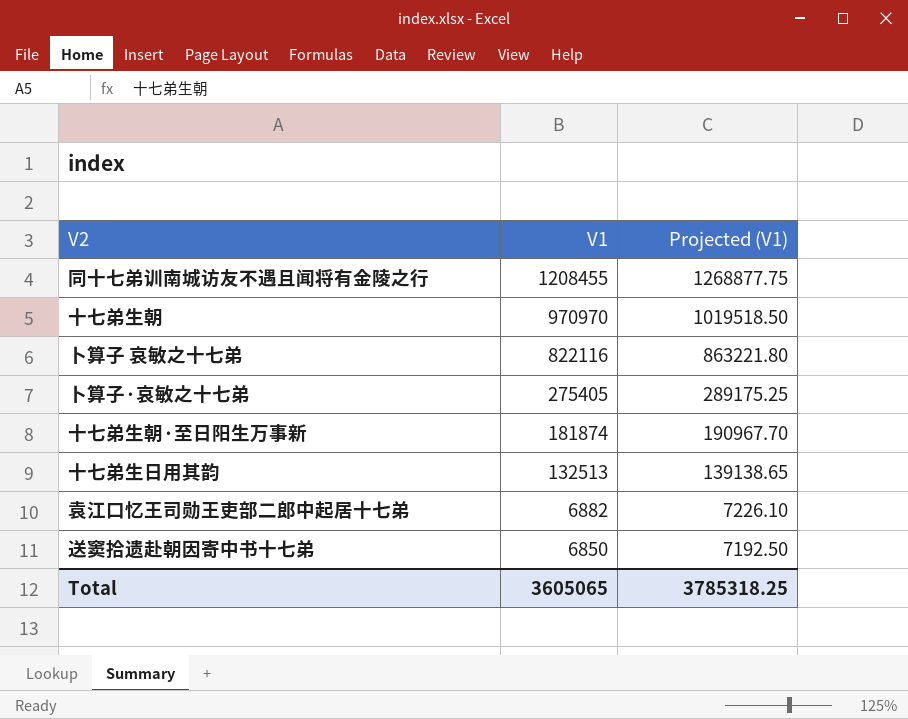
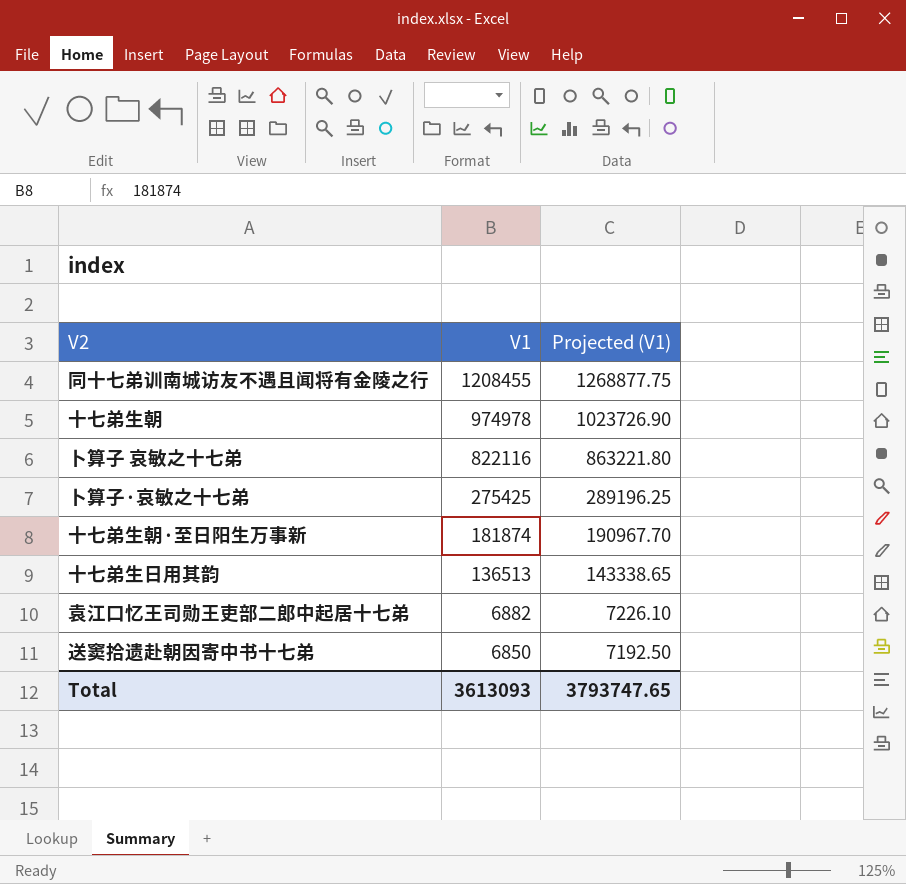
十七弟生朝 | V1: 970970 -> 974978
十七弟生朝 | Projected (V1): 1019518.50 -> 1023726.90
卜算子·哀敏之十七弟 | V1: 275405 -> 275425
卜算子·哀敏之十七弟 | Projected (V1): 289175.25 -> 289196.25
十七弟生日用其韵 | V1: 132513 -> 136513
十七弟生日用其韵 | Projected (V1): 139138.65 -> 143338.65
Total | V1: 3605065 -> 3613093
Total | Projected (V1): 3785318.25 -> 3793747.65

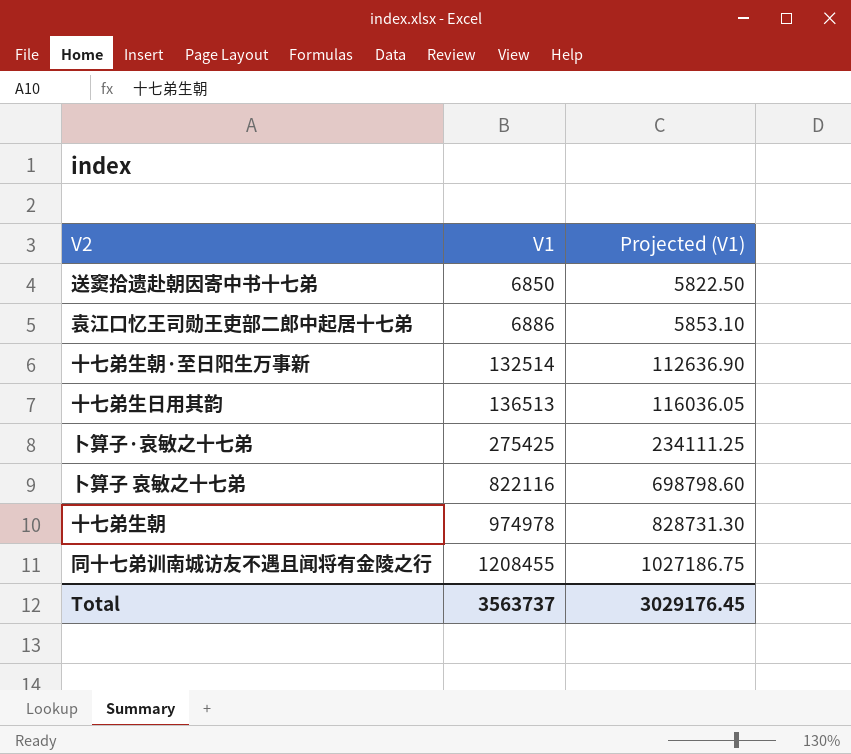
row order: V1 descending -> V1 ascending
column Projected (V1) | formula: [V1] * 1.05 -> [V1] * 0.85
袁江口忆王司勋王吏部二郎中起居十七弟 | V1: 6882 -> 6886
十七弟生朝·至日阳生万事新 | V1: 181874 -> 132514
Total | V1: 3613093 -> 3563737
Total | Projected (V1): 3793747.65 -> 3029176.45

